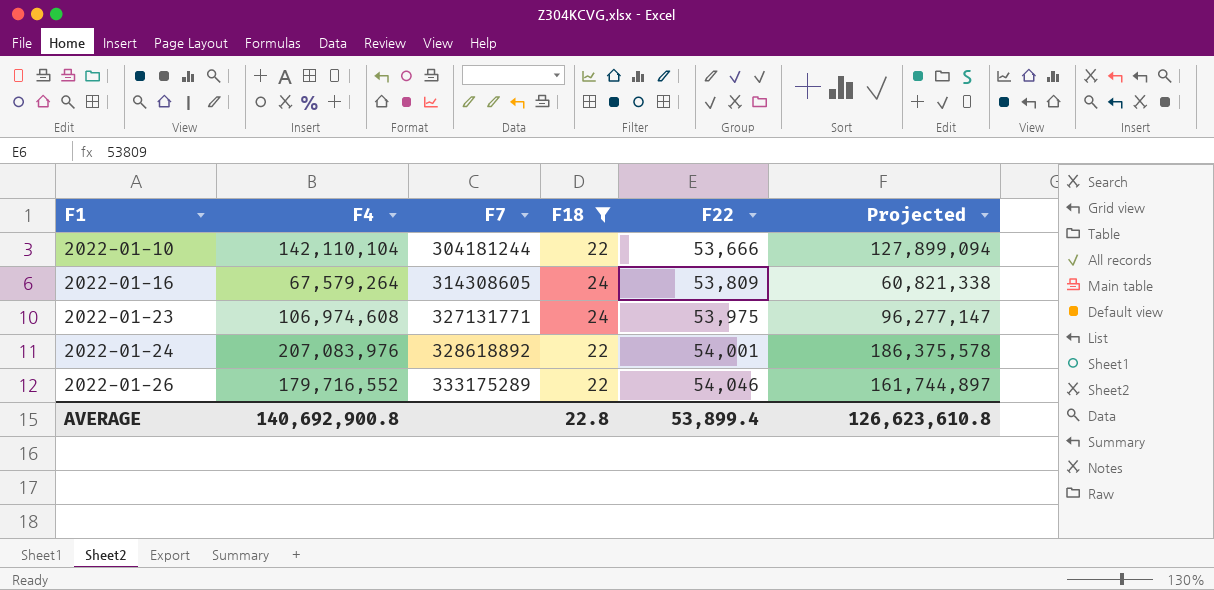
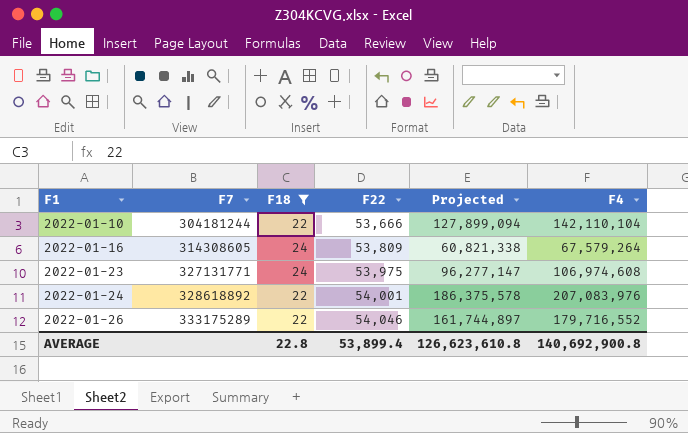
column F4 | position: 2 -> 6

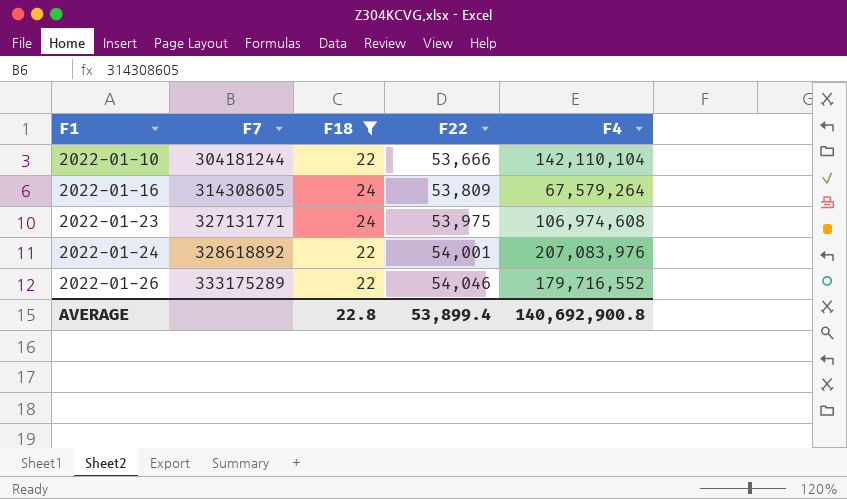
column Projected | formula: [F4] * 0.9 -> none

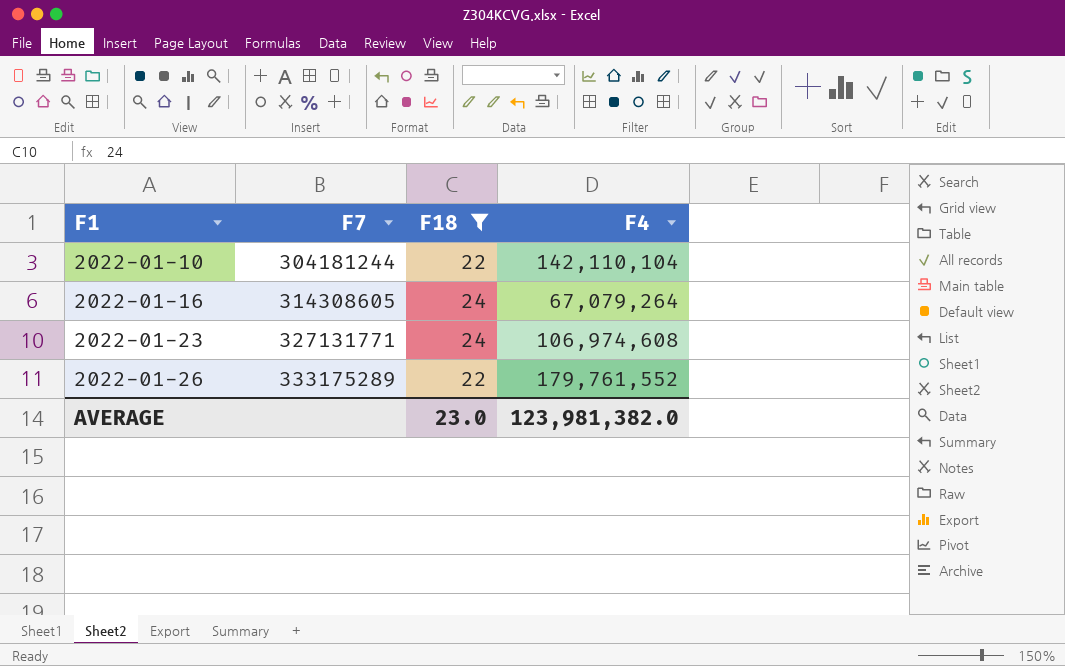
column F22 | position: 4 -> none
row 2022-01-24: 328618892 | 22 | 54,001 | 207,083,976 -> none
2022-01-16 | F4: 67,579,264 -> 67,079,264
2022-01-26 | F4: 179,716,552 -> 179,761,552
AVERAGE | F18: 22.8 -> 23.0
AVERAGE | F4: 140,692,900.8 -> 123,981,382.0

